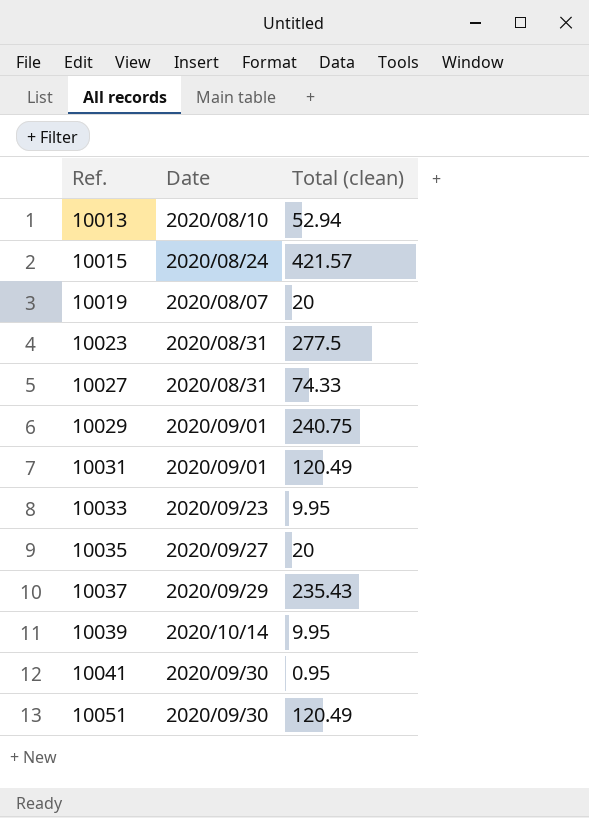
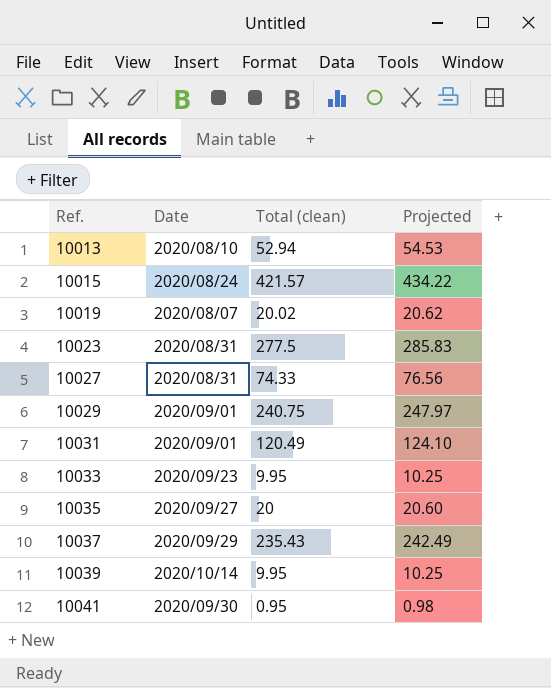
column Projected | formula: none -> [Total (clean)] * 1.03
row 10051: 2020/09/30 | 120.49 -> none
10019 | Total (clean): 20 -> 20.02

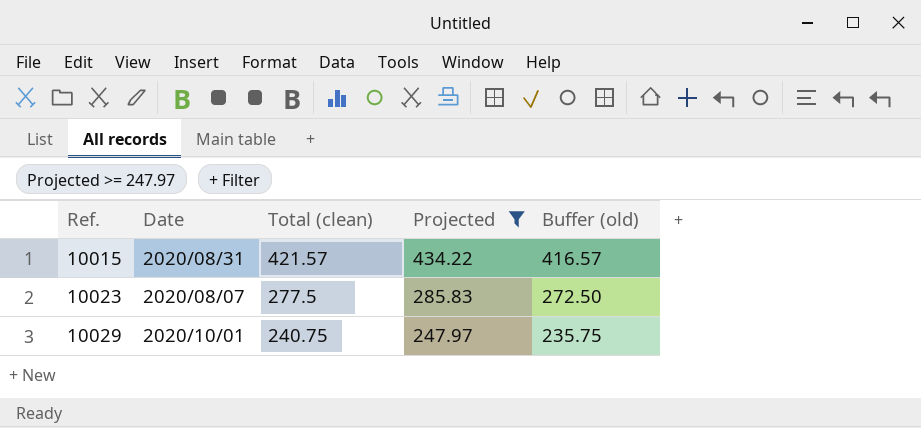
filter: none -> Projected >= 247.97
column Buffer (old) | formula: none -> [Total (clean)] - 5
10015 | Date: 2020/08/24 -> 2020/08/31
10023 | Date: 2020/08/31 -> 2020/08/07
10029 | Date: 2020/09/01 -> 2020/10/01

